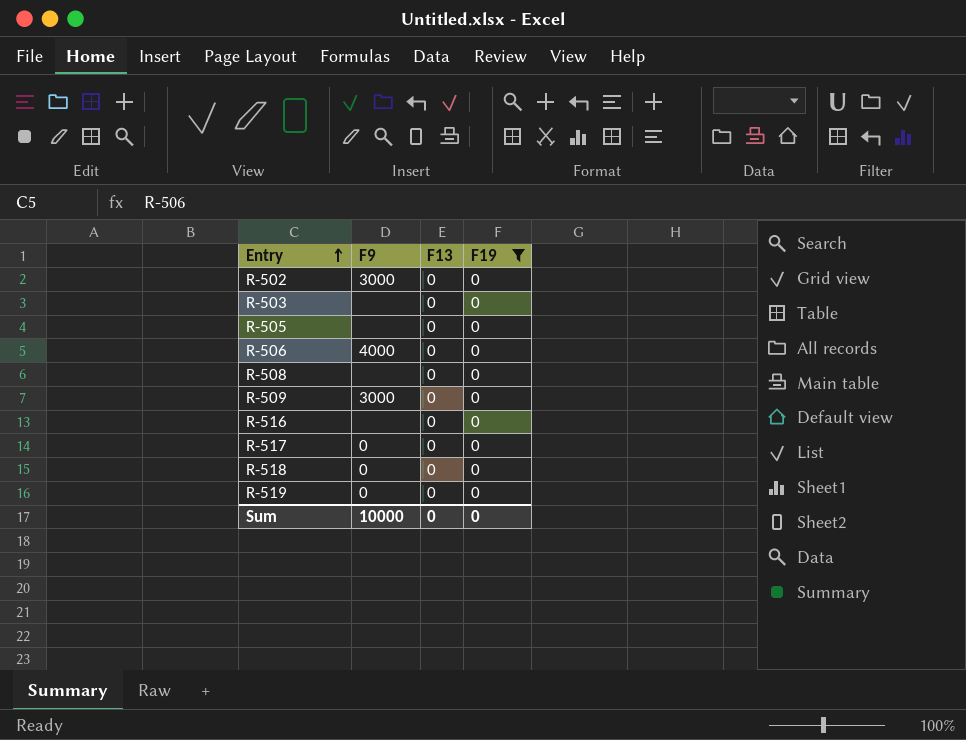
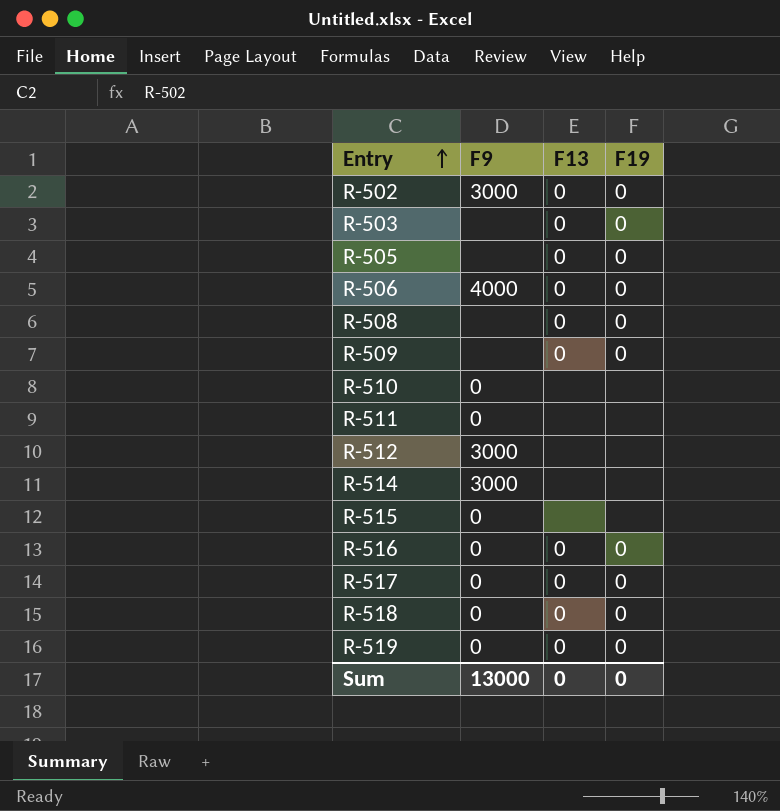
filter: F19 = 0 -> none
R-509 | F9: 3000 -> none
R-516 | F9: none -> 0
Sum | F9: 10000 -> 13000

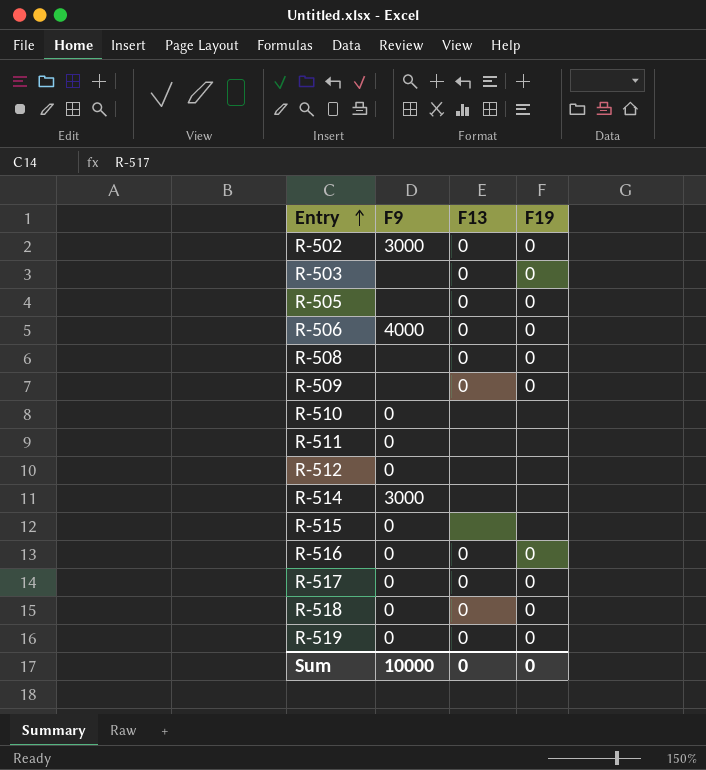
R-512 | F9: 3000 -> 0
Sum | F9: 13000 -> 10000

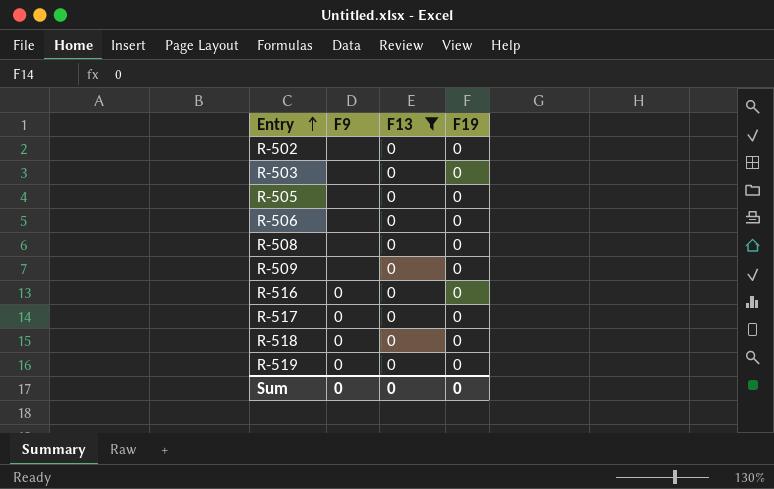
filter: none -> F13 = 0
R-502 | F9: 3000 -> none
R-506 | F9: 4000 -> none
Sum | F9: 10000 -> 0

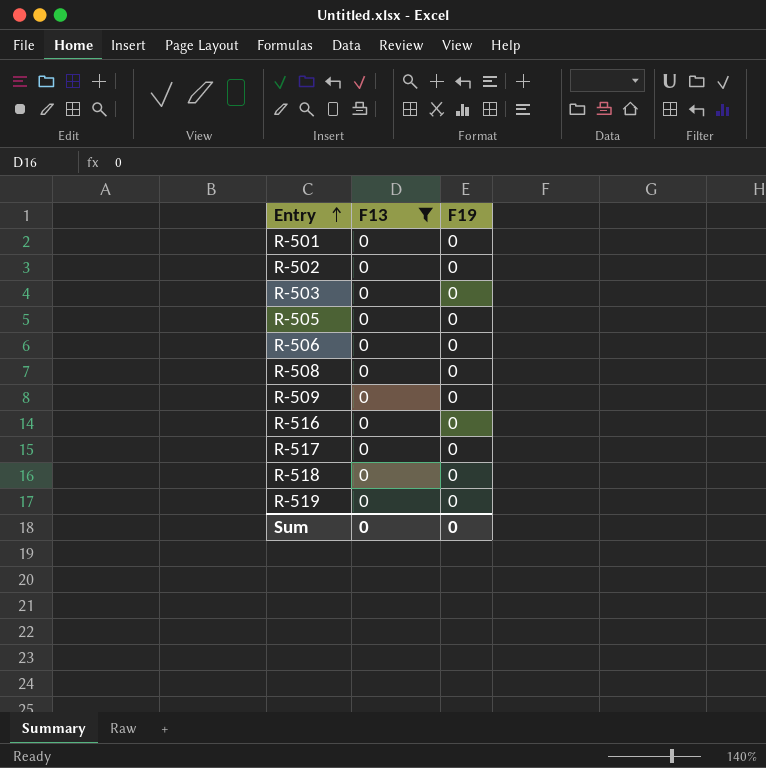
column F9 | position: 2 -> none
row R-501: none -> 0 | 0

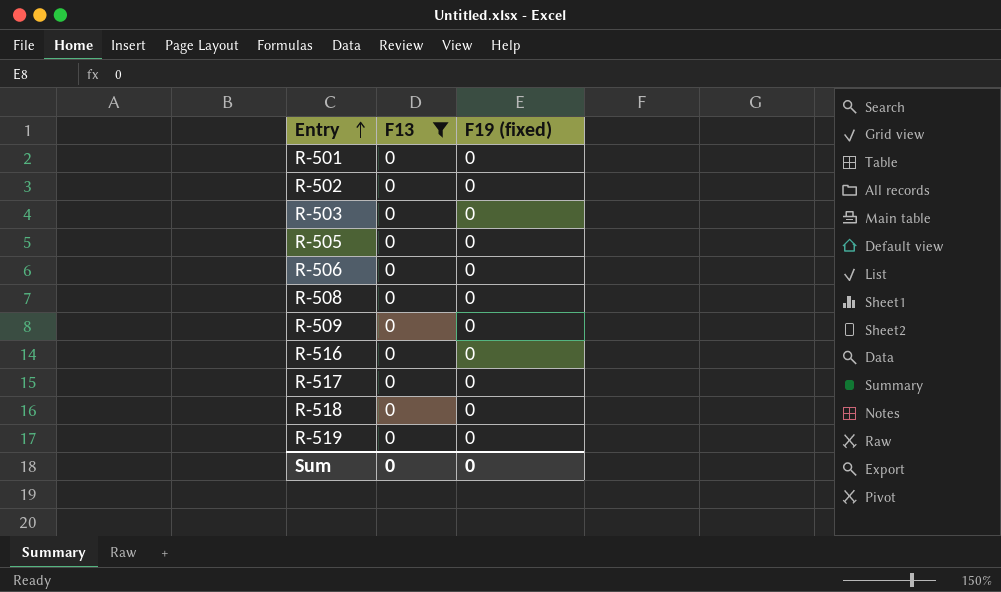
column name: F19 -> F19 (fixed)

